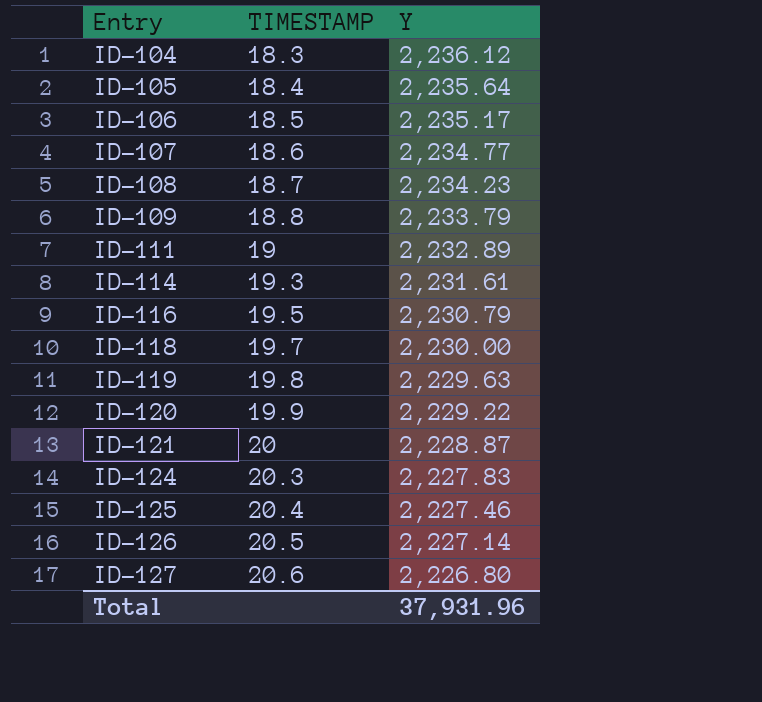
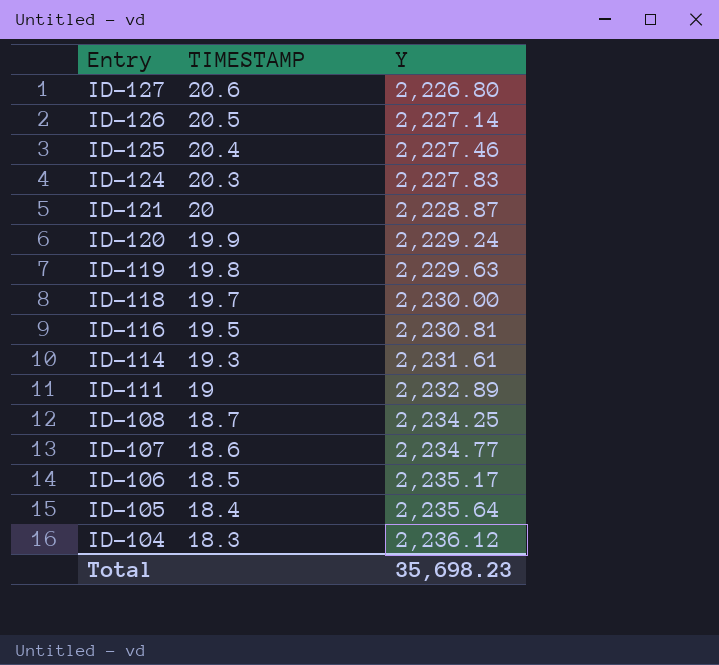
row order: Entry ascending -> Entry descending
row ID-109: 18.8 | 2,233.79 -> none
ID-120 | Y: 2,229.22 -> 2,229.24
ID-116 | Y: 2,230.79 -> 2,230.81
ID-108 | Y: 2,234.23 -> 2,234.25
Total | Y: 37,931.96 -> 35,698.23

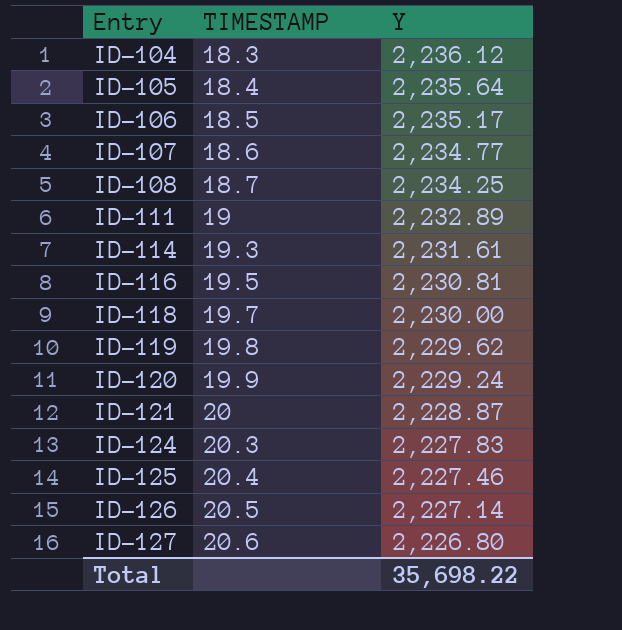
row order: Entry descending -> Entry ascending
ID-119 | Y: 2,229.63 -> 2,229.62
Total | Y: 35,698.23 -> 35,698.22

